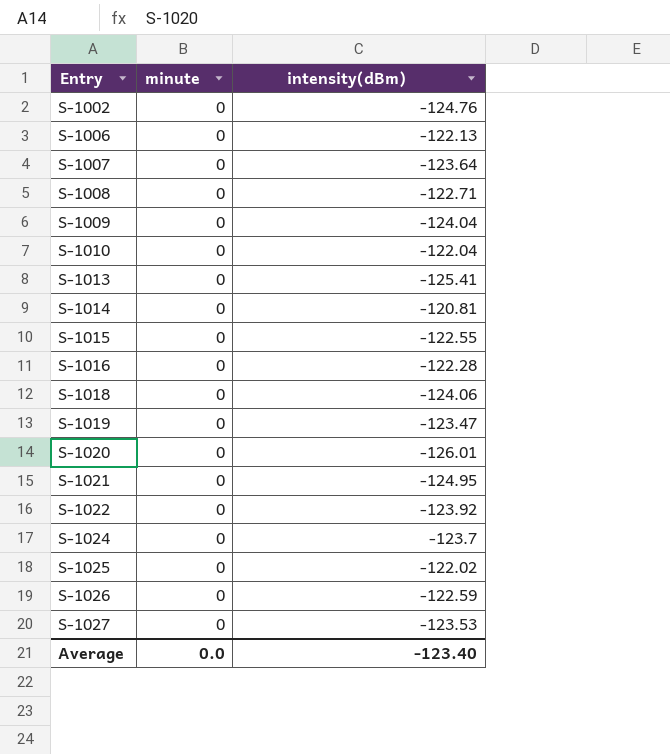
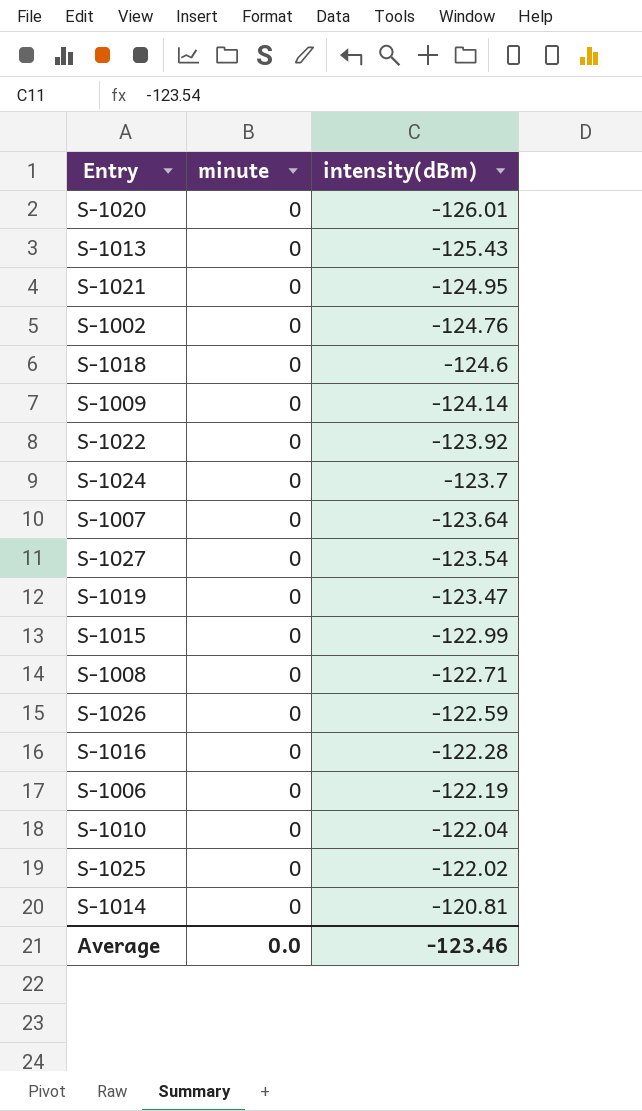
row order: Entry ascending -> intensity(dBm) ascending
S-1013 | intensity(dBm): -125.41 -> -125.43
S-1018 | intensity(dBm): -124.06 -> -124.6
S-1009 | intensity(dBm): -124.04 -> -124.14
S-1027 | intensity(dBm): -123.53 -> -123.54
S-1015 | intensity(dBm): -122.55 -> -122.99
S-1006 | intensity(dBm): -122.13 -> -122.19
Average | intensity(dBm): -123.40 -> -123.46

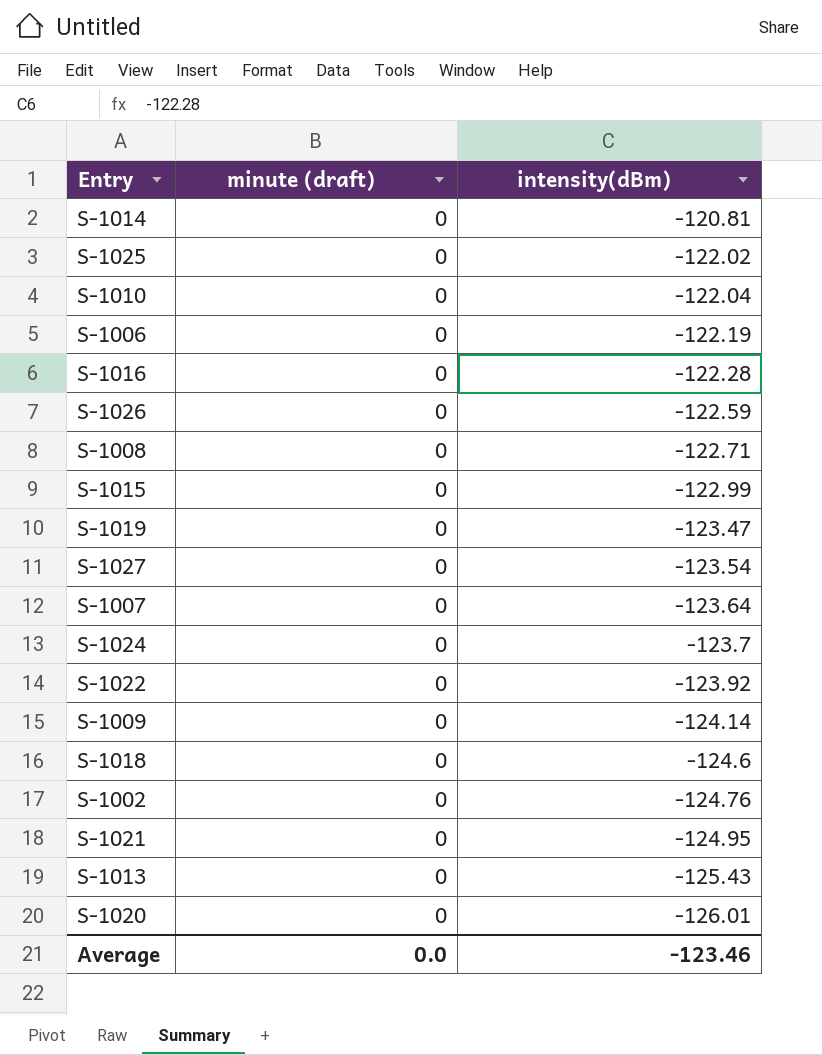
row order: intensity(dBm) ascending -> intensity(dBm) descending
column name: minute -> minute (draft)

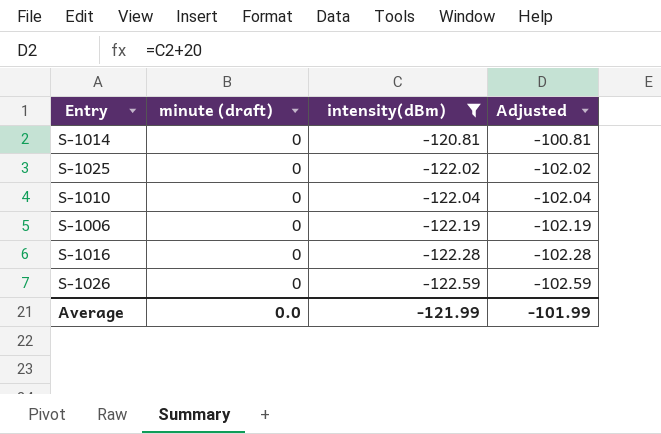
filter: none -> intensity(dBm) >= -122.59
column Adjusted | formula: none -> [intensity(dBm)] + 20
Average | intensity(dBm): -123.46 -> -121.99

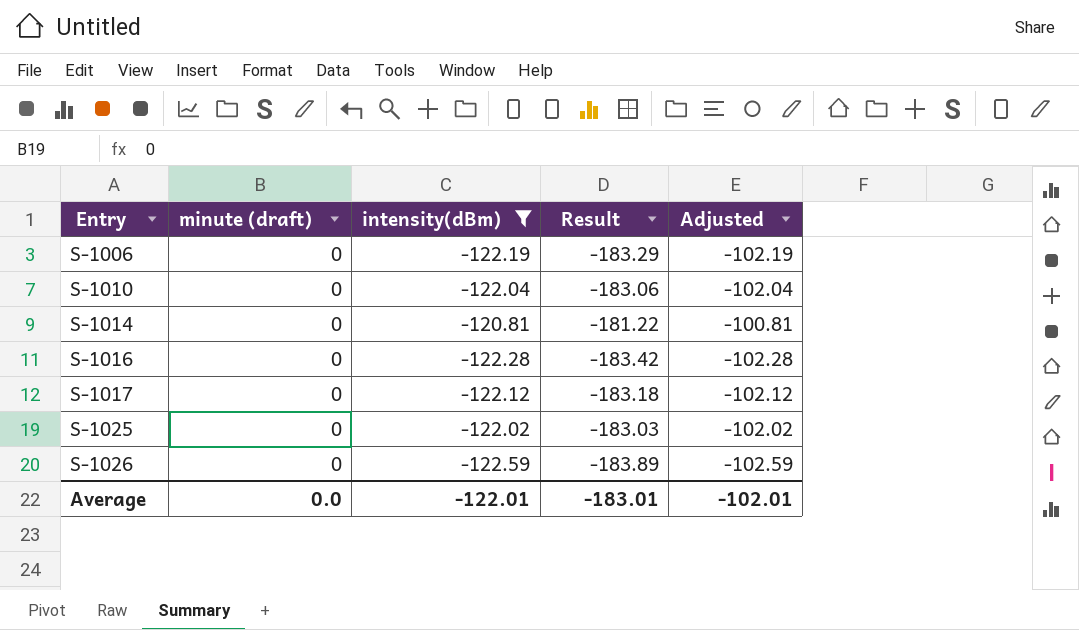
row order: intensity(dBm) descending -> Entry ascending
column Result | formula: none -> [intensity(dBm)] * 1.5
row S-1017: none -> 0 | -122.12 | -183.18 | -102.12
Average | intensity(dBm): -121.99 -> -122.01
Average | Adjusted: -101.99 -> -102.01

